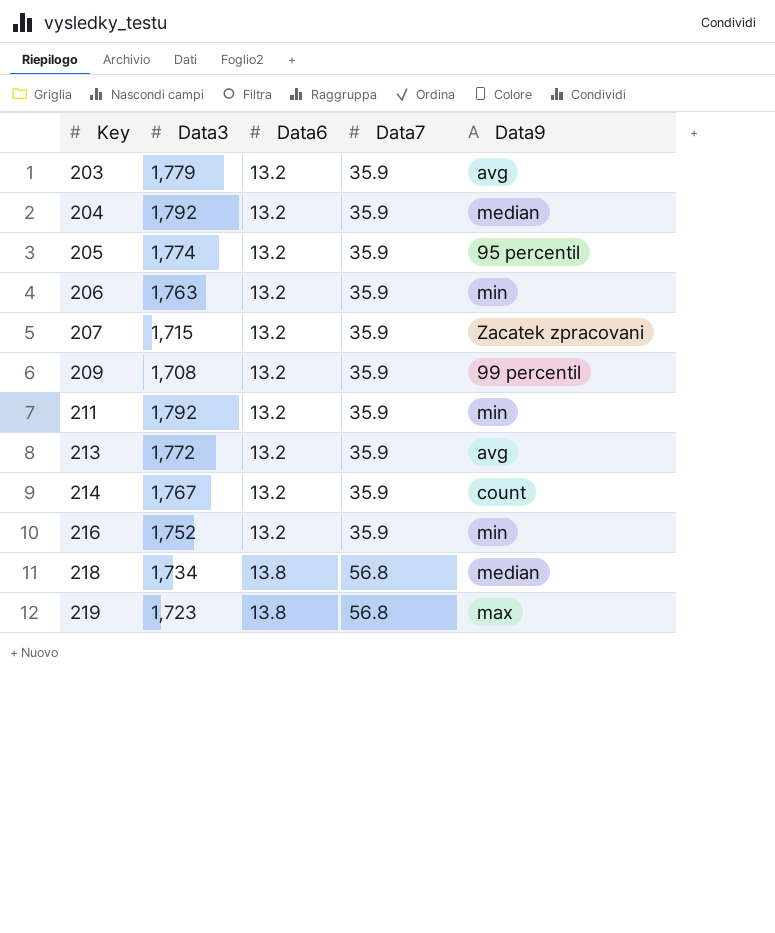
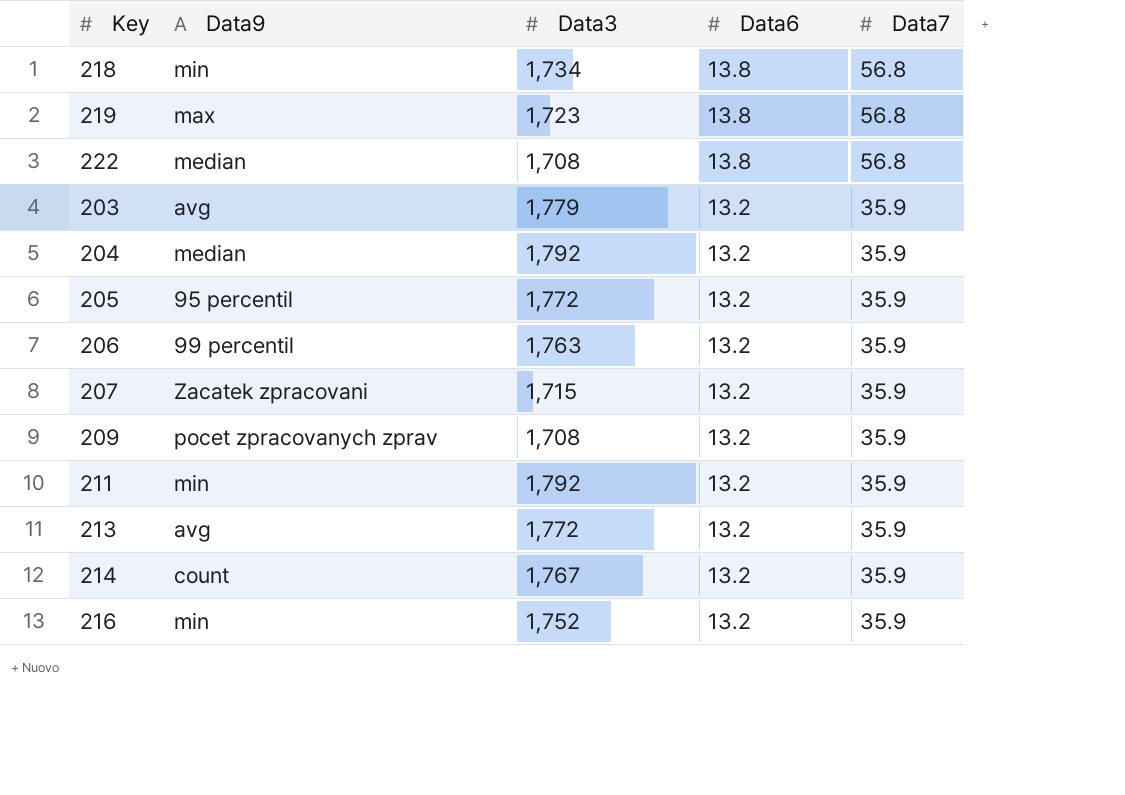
row order: Key ascending -> Data6 descending
column Data9 | position: 5 -> 2
218 | Data9: median -> min
row 222: none -> median | 1,708 | 13.8 | 56.8
205 | Data3: 1,774 -> 1,772
206 | Data9: min -> 99 percentil
209 | Data9: 99 percentil -> pocet zpracovanych zprav

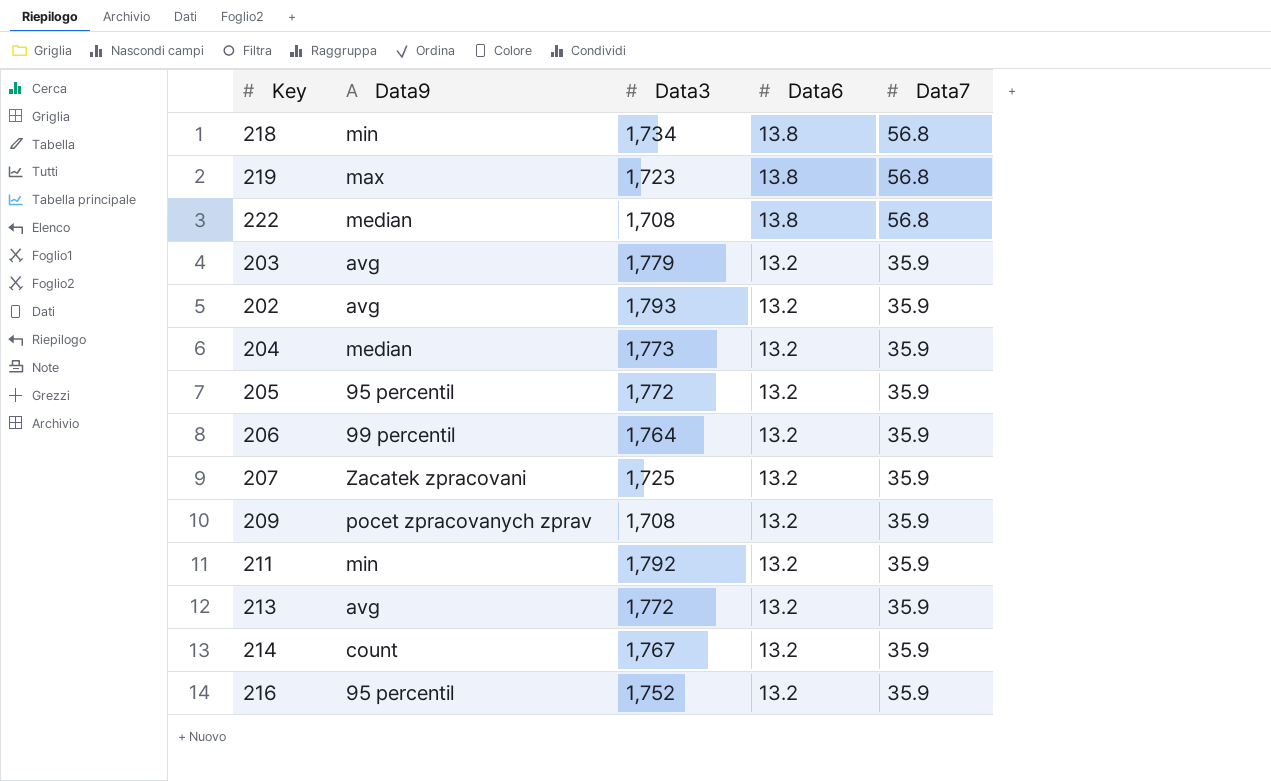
row 202: none -> avg | 1,793 | 13.2 | 35.9
204 | Data3: 1,792 -> 1,773
206 | Data3: 1,763 -> 1,764
207 | Data3: 1,715 -> 1,725
216 | Data9: min -> 95 percentil

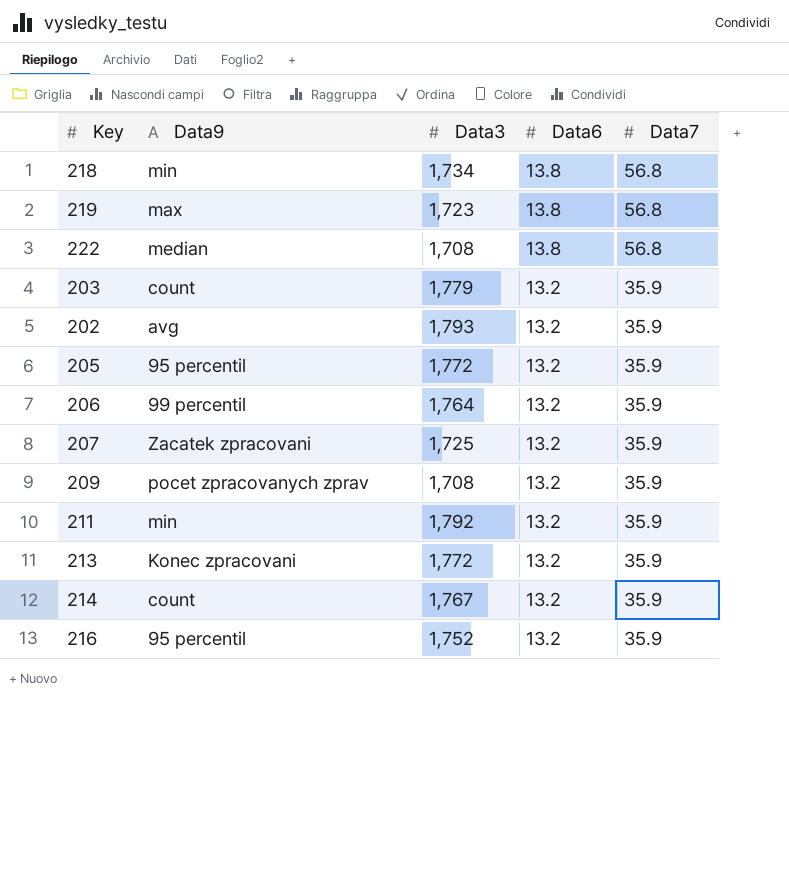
row 204: median | 1,773 | 13.2 | 35.9 -> none
203 | Data9: avg -> count
213 | Data9: avg -> Konec zpracovani

